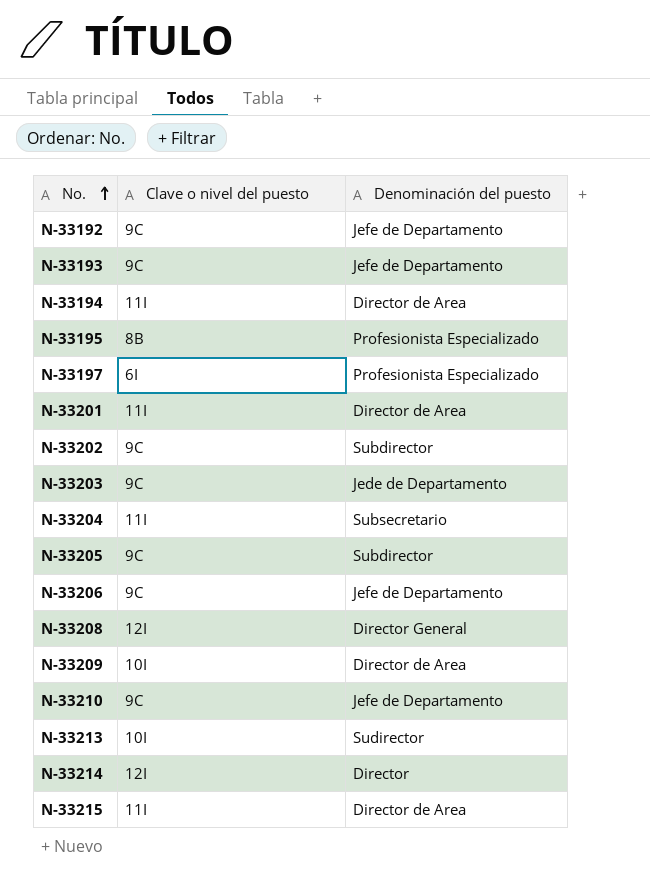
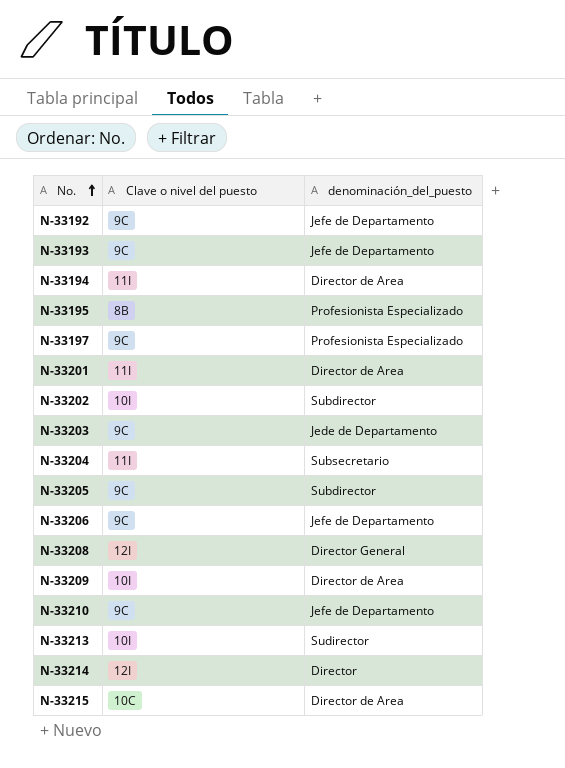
column name: Denominación del puesto -> denominación_del_puesto
N-33197 | Clave o nivel del puesto: 6I -> 9C
N-33202 | Clave o nivel del puesto: 9C -> 10I
N-33215 | Clave o nivel del puesto: 11I -> 10C

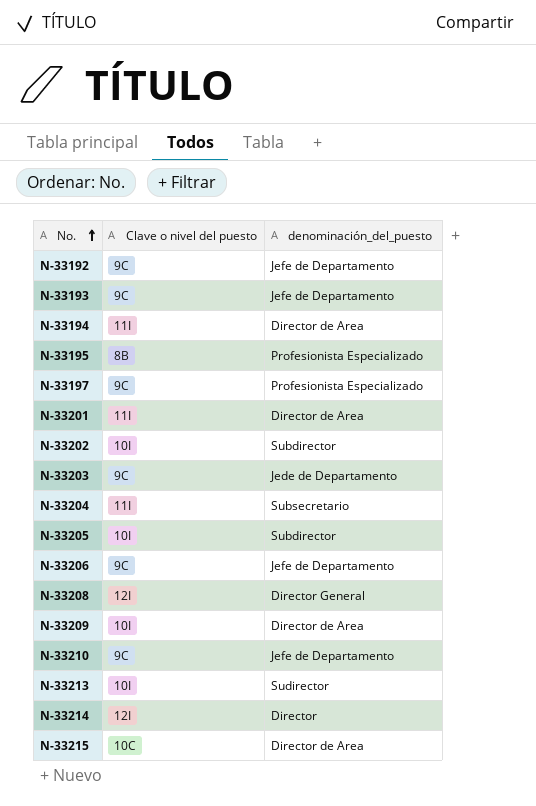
N-33205 | Clave o nivel del puesto: 9C -> 10I

